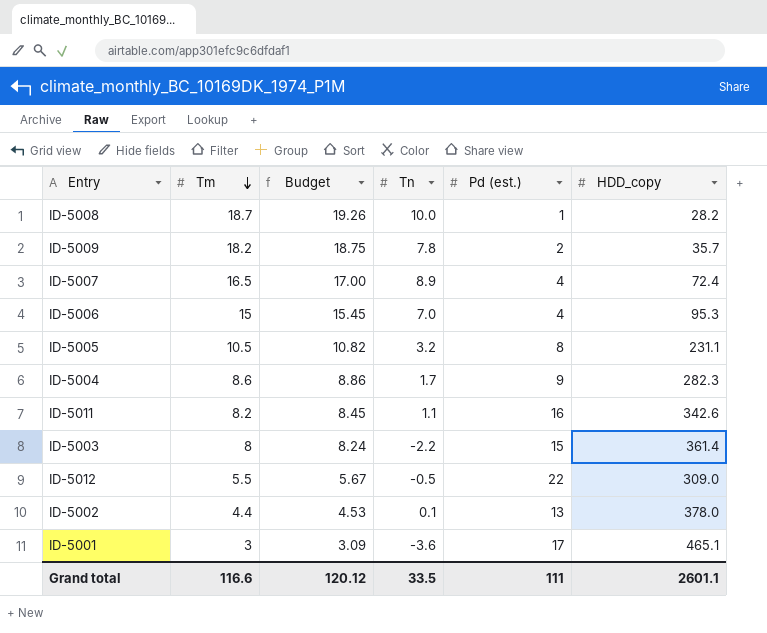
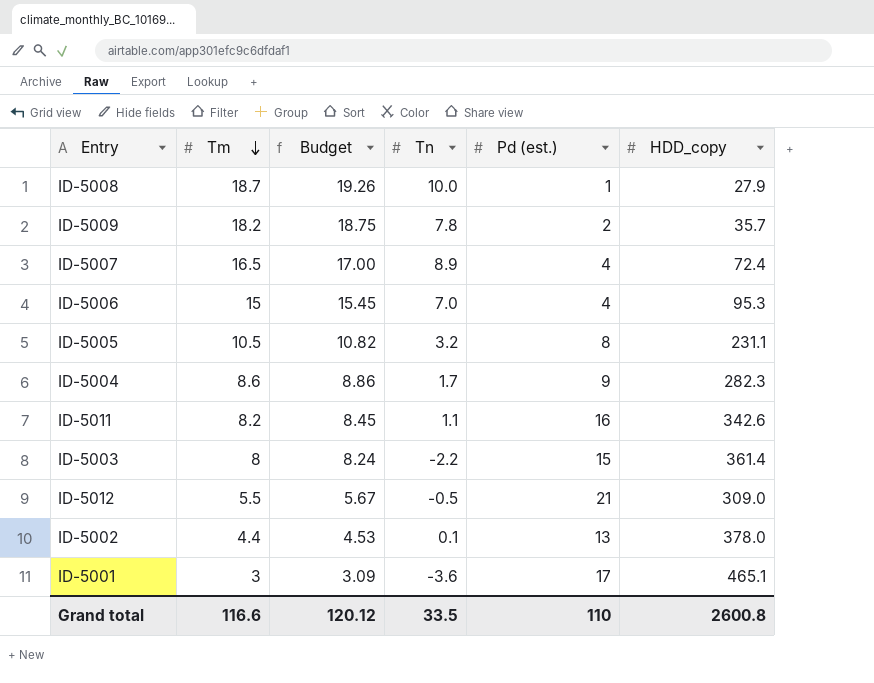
ID-5008 | HDD_copy: 28.2 -> 27.9
ID-5012 | Pd (est.): 22 -> 21
Grand total | Pd (est.): 111 -> 110
Grand total | HDD_copy: 2601.1 -> 2600.8

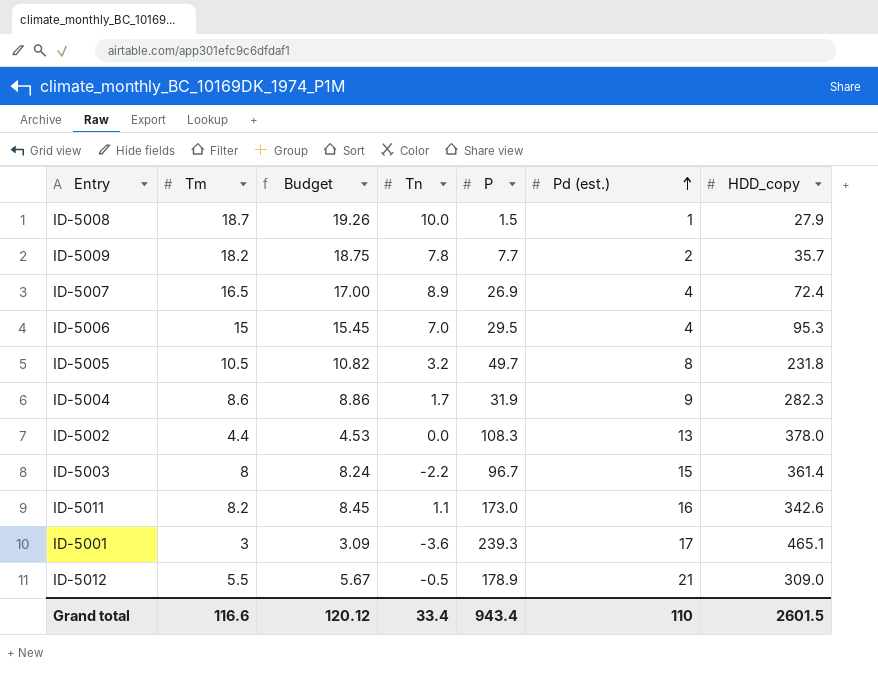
row order: Tm descending -> Pd (est.) ascending
column P | position: none -> 5
ID-5005 | HDD_copy: 231.1 -> 231.8
ID-5002 | Tn: 0.1 -> 0.0
Grand total | Tn: 33.5 -> 33.4
Grand total | HDD_copy: 2600.8 -> 2601.5

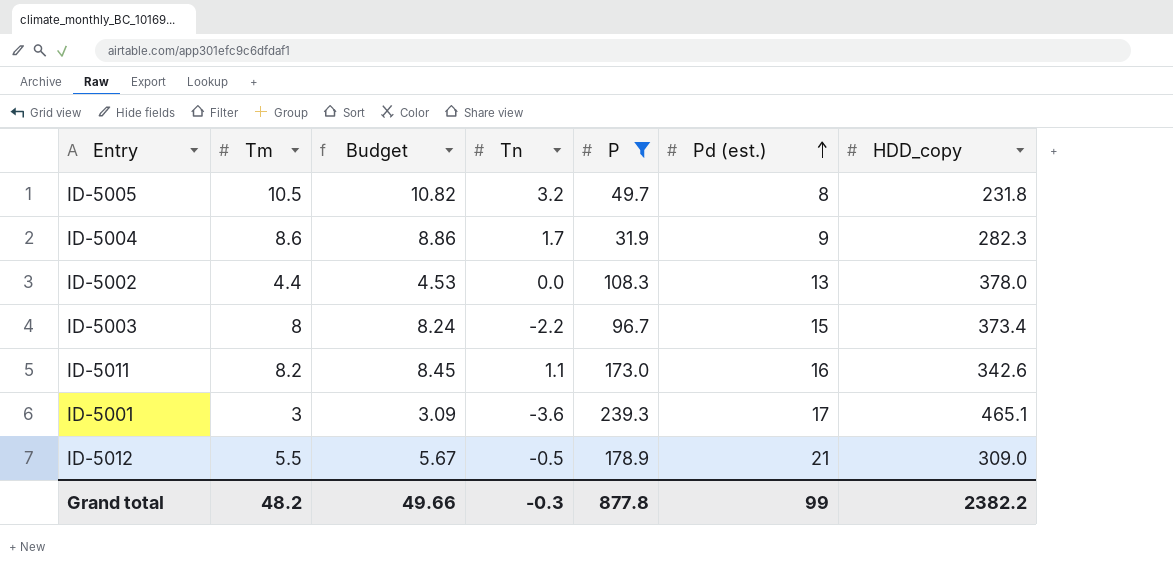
filter: none -> P >= 31.9
ID-5003 | HDD_copy: 361.4 -> 373.4
Grand total | Tm: 116.6 -> 48.2
Grand total | Budget: 120.12 -> 49.66
Grand total | Tn: 33.4 -> -0.3
Grand total | P: 943.4 -> 877.8
Grand total | Pd (est.): 110 -> 99
Grand total | HDD_copy: 2601.5 -> 2382.2

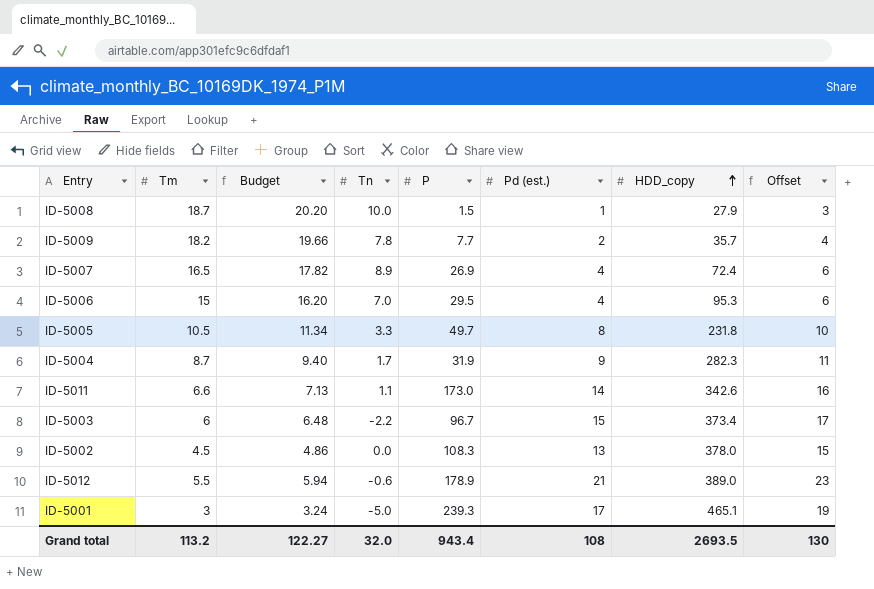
filter: P >= 31.9 -> none
row order: Pd (est.) ascending -> HDD_copy ascending
column Budget | formula: [Tm] * 1.03 -> [Tm] * 1.08
column Offset | formula: none -> [Pd (est.)] + 2
ID-5005 | Tn: 3.2 -> 3.3
ID-5004 | Tm: 8.6 -> 8.7
ID-5011 | Tm: 8.2 -> 6.6
ID-5011 | Pd (est.): 16 -> 14
ID-5003 | Tm: 8 -> 6
ID-5002 | Tm: 4.4 -> 4.5
ID-5012 | Tn: -0.5 -> -0.6
ID-5012 | HDD_copy: 309.0 -> 389.0
ID-5001 | Tn: -3.6 -> -5.0
Grand total | Tm: 48.2 -> 113.2
Grand total | Budget: 49.66 -> 122.27
Grand total | Tn: -0.3 -> 32.0
Grand total | P: 877.8 -> 943.4
Grand total | Pd (est.): 99 -> 108
Grand total | HDD_copy: 2382.2 -> 2693.5

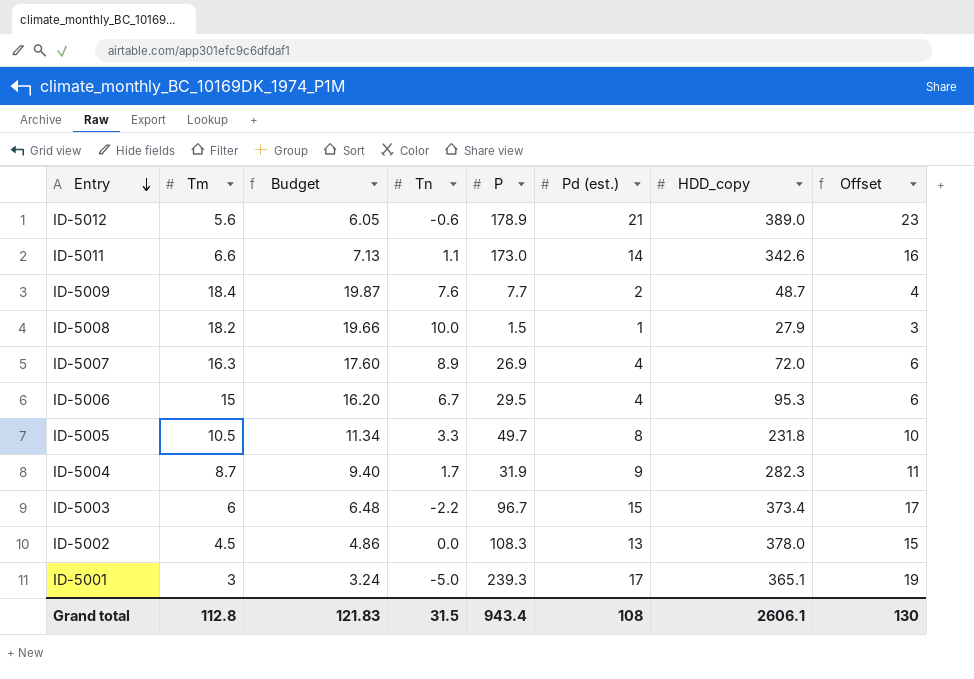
row order: HDD_copy ascending -> Entry descending
ID-5012 | Tm: 5.5 -> 5.6
ID-5012 | Budget: 5.94 -> 6.05
ID-5009 | Tm: 18.2 -> 18.4
ID-5009 | Budget: 19.66 -> 19.87
ID-5009 | Tn: 7.8 -> 7.6
ID-5009 | HDD_copy: 35.7 -> 48.7
ID-5008 | Tm: 18.7 -> 18.2
ID-5008 | Budget: 20.20 -> 19.66
ID-5007 | Tm: 16.5 -> 16.3
ID-5007 | Budget: 17.82 -> 17.60
ID-5007 | HDD_copy: 72.4 -> 72.0
ID-5006 | Tn: 7.0 -> 6.7
ID-5001 | HDD_copy: 465.1 -> 365.1
Grand total | Tm: 113.2 -> 112.8
Grand total | Budget: 122.27 -> 121.83
Grand total | Tn: 32.0 -> 31.5
Grand total | HDD_copy: 2693.5 -> 2606.1

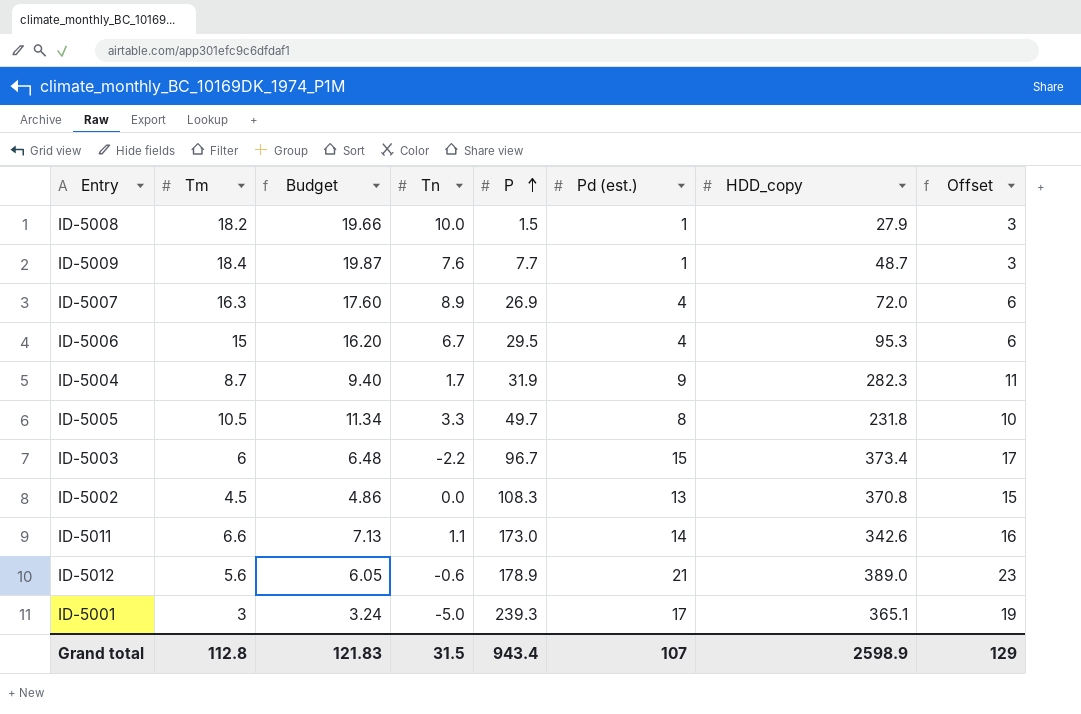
row order: Entry descending -> P ascending
ID-5009 | Pd (est.): 2 -> 1
ID-5009 | Offset: 4 -> 3
ID-5002 | HDD_copy: 378.0 -> 370.8
Grand total | Pd (est.): 108 -> 107
Grand total | HDD_copy: 2606.1 -> 2598.9
Grand total | Offset: 130 -> 129

